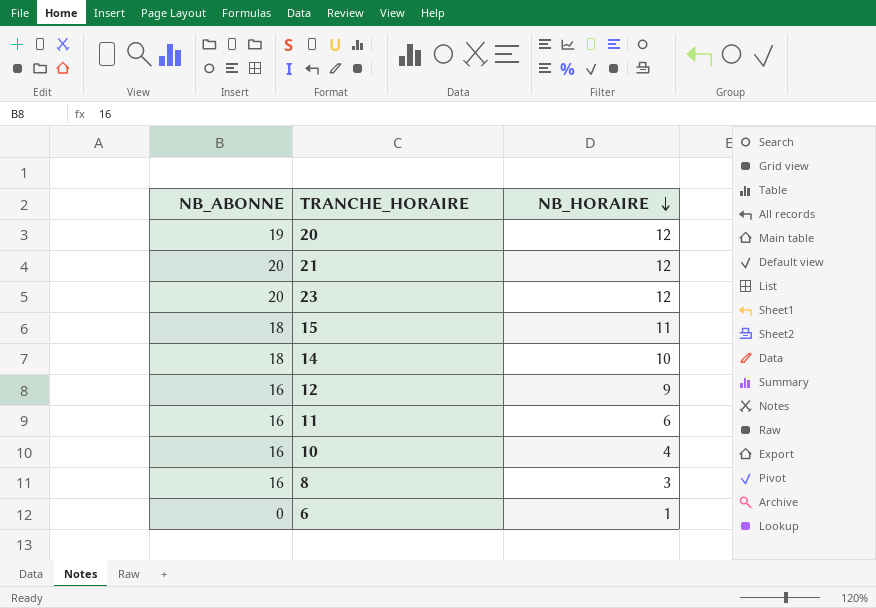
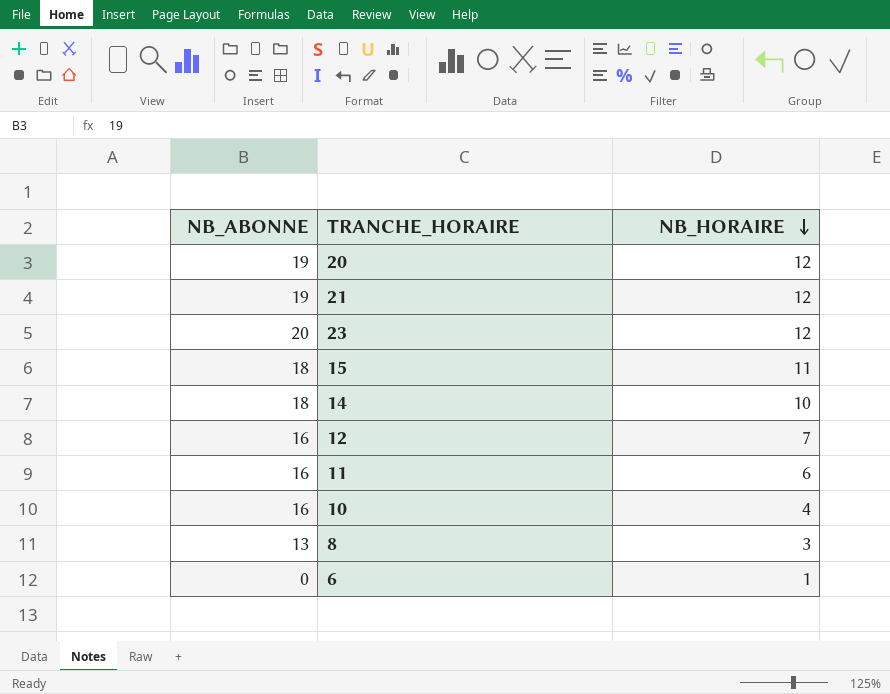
21 | NB_ABONNE: 20 -> 19
12 | NB_HORAIRE: 9 -> 7
8 | NB_ABONNE: 16 -> 13

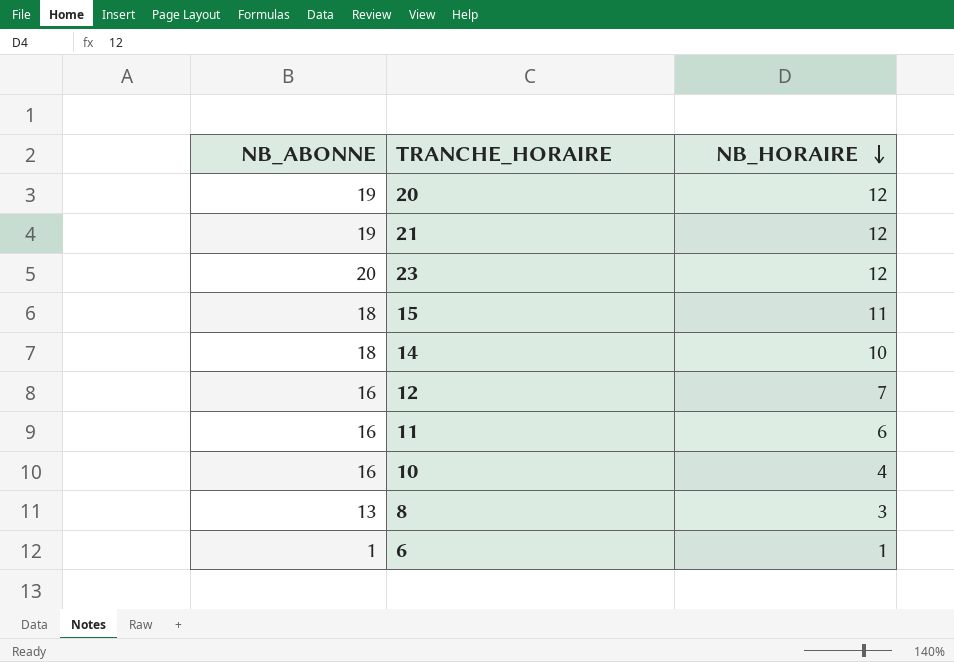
6 | NB_ABONNE: 0 -> 1

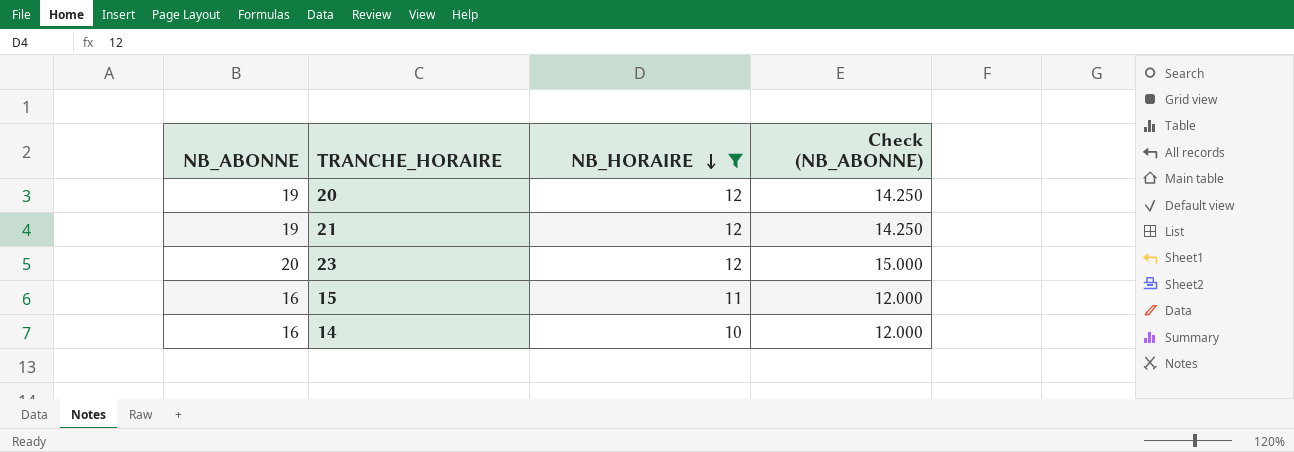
filter: none -> NB_HORAIRE >= 10
column Check (NB_ABONNE) | formula: none -> [NB_ABONNE] * 0.75
15 | NB_ABONNE: 18 -> 16
14 | NB_ABONNE: 18 -> 16

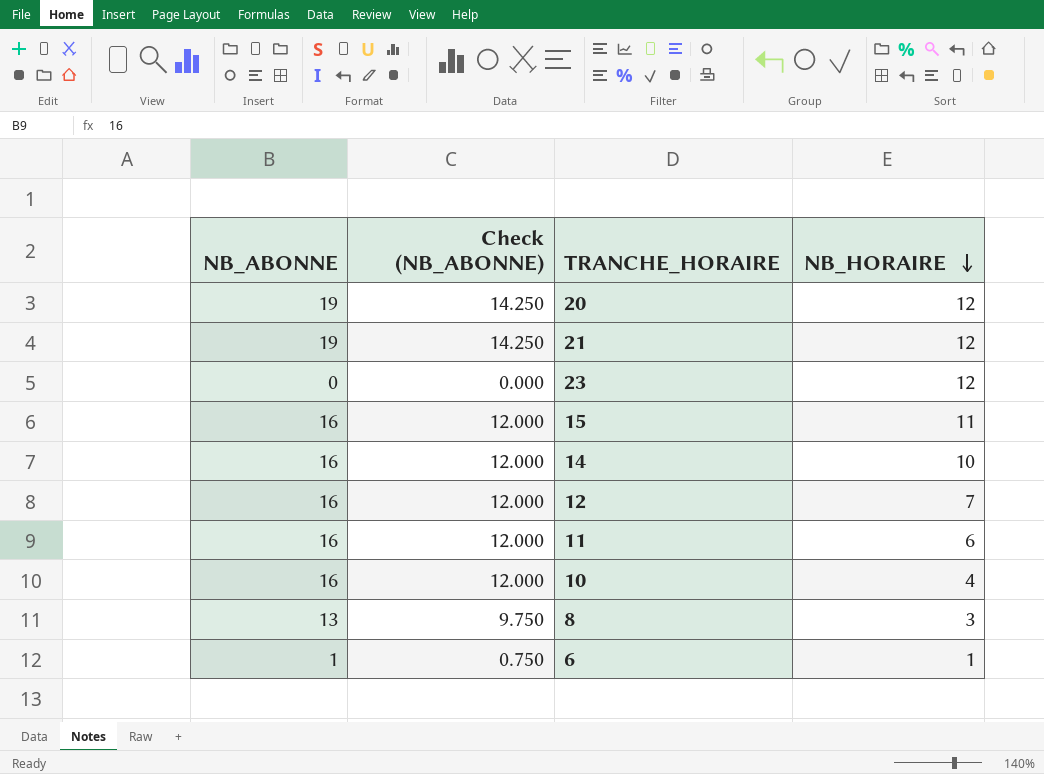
filter: NB_HORAIRE >= 10 -> none
column Check (NB_ABONNE) | position: 4 -> 2
23 | NB_ABONNE: 20 -> 0
23 | Check (NB_ABONNE): 15.000 -> 0.000

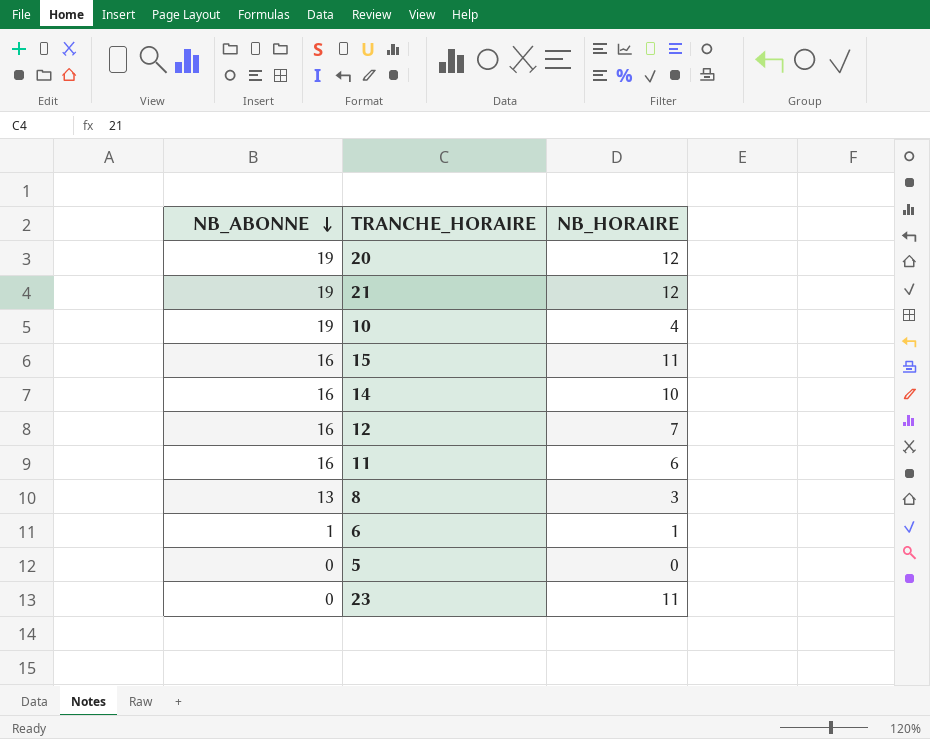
row order: NB_HORAIRE descending -> NB_ABONNE descending
column Check (NB_ABONNE) | formula: [NB_ABONNE] * 0.75 -> none
10 | NB_ABONNE: 16 -> 19
row 5: none -> 0 | 0
23 | NB_HORAIRE: 12 -> 11

